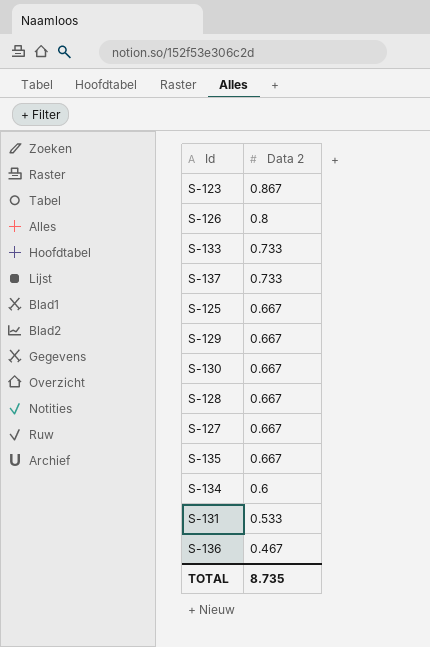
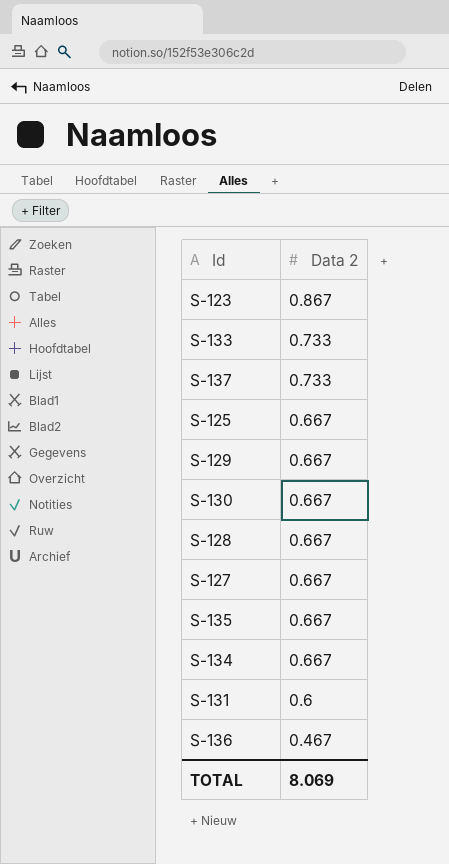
row S-126: 0.8 -> none
S-134 | Data 2: 0.6 -> 0.667
S-131 | Data 2: 0.533 -> 0.6
TOTAL | Data 2: 8.735 -> 8.069

